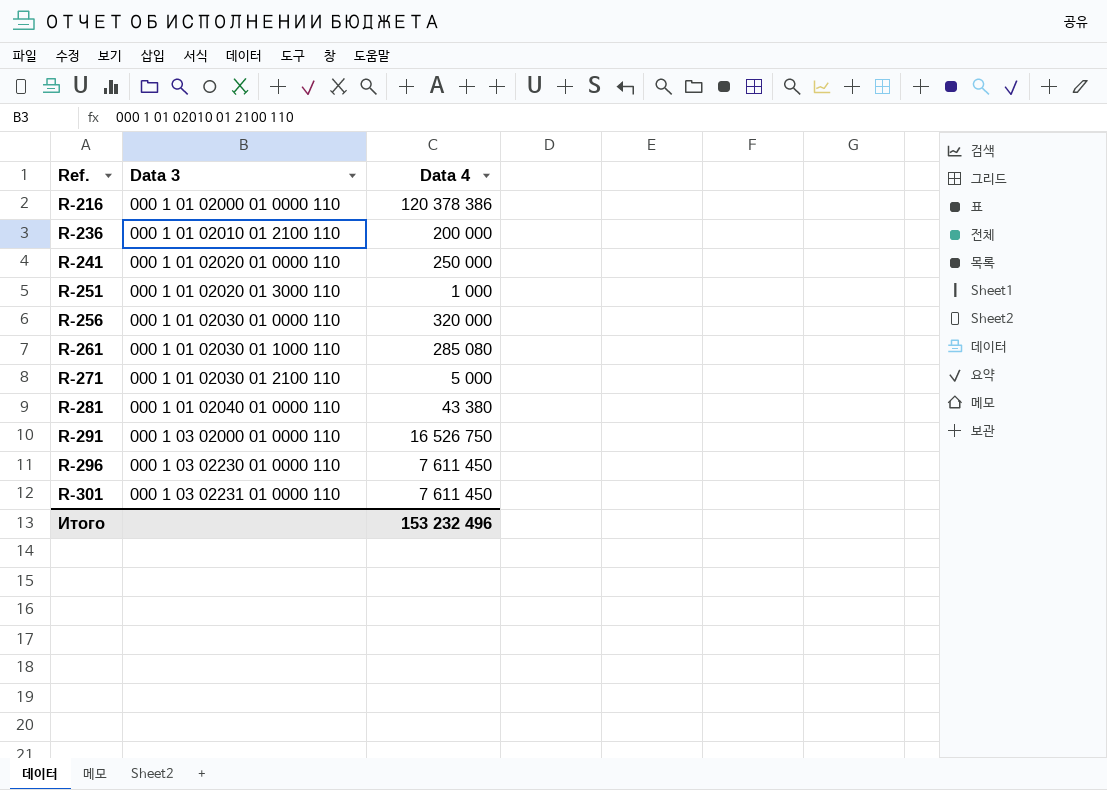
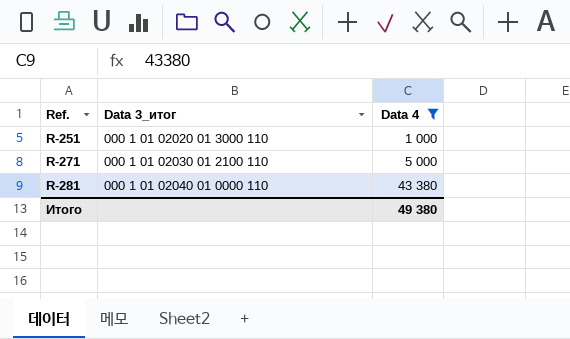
filter: none -> Data 4 <= 43 380
column name: Data 3 -> Data 3_итог
Итого | Data 4: 153 232 496 -> 49 380

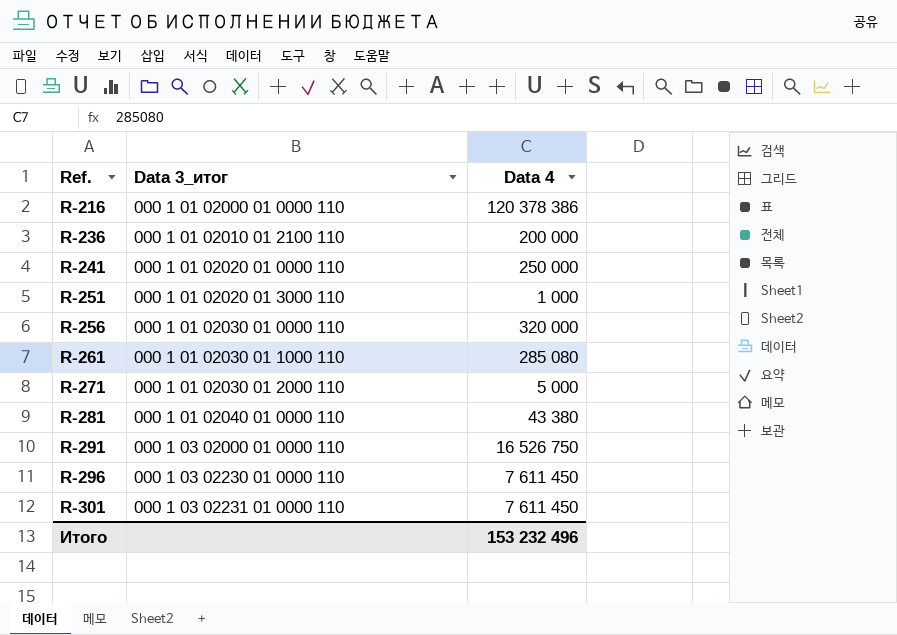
filter: Data 4 <= 43 380 -> none
R-271 | Data 3_итог: 000 1 01 02030 01 2100 110 -> 000 1 01 02030 01 2000 110
Итого | Data 4: 49 380 -> 153 232 496

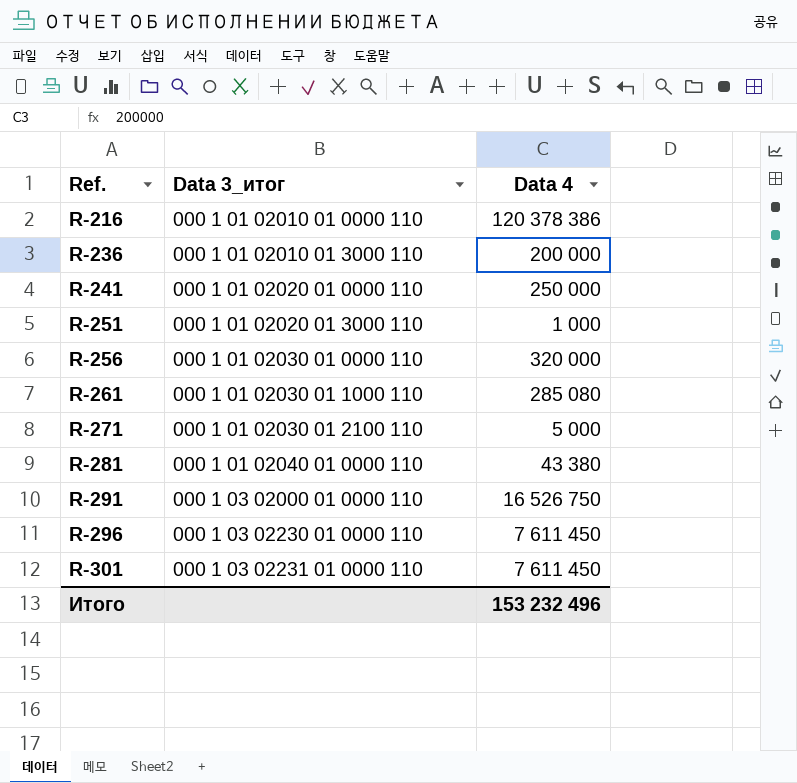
R-216 | Data 3_итог: 000 1 01 02000 01 0000 110 -> 000 1 01 02010 01 0000 110
R-236 | Data 3_итог: 000 1 01 02010 01 2100 110 -> 000 1 01 02010 01 3000 110
R-271 | Data 3_итог: 000 1 01 02030 01 2000 110 -> 000 1 01 02030 01 2100 110

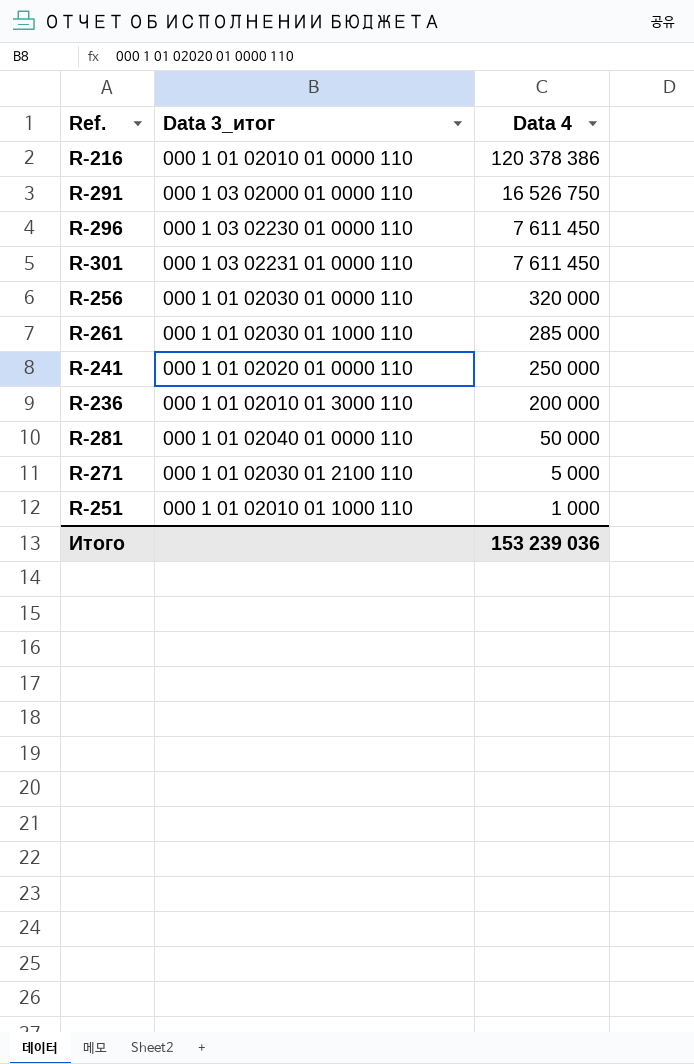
row order: Ref. ascending -> Data 4 descending
R-261 | Data 4: 285 080 -> 285 000
R-281 | Data 4: 43 380 -> 50 000
R-251 | Data 3_итог: 000 1 01 02020 01 3000 110 -> 000 1 01 02010 01 1000 110
Итого | Data 4: 153 232 496 -> 153 239 036

